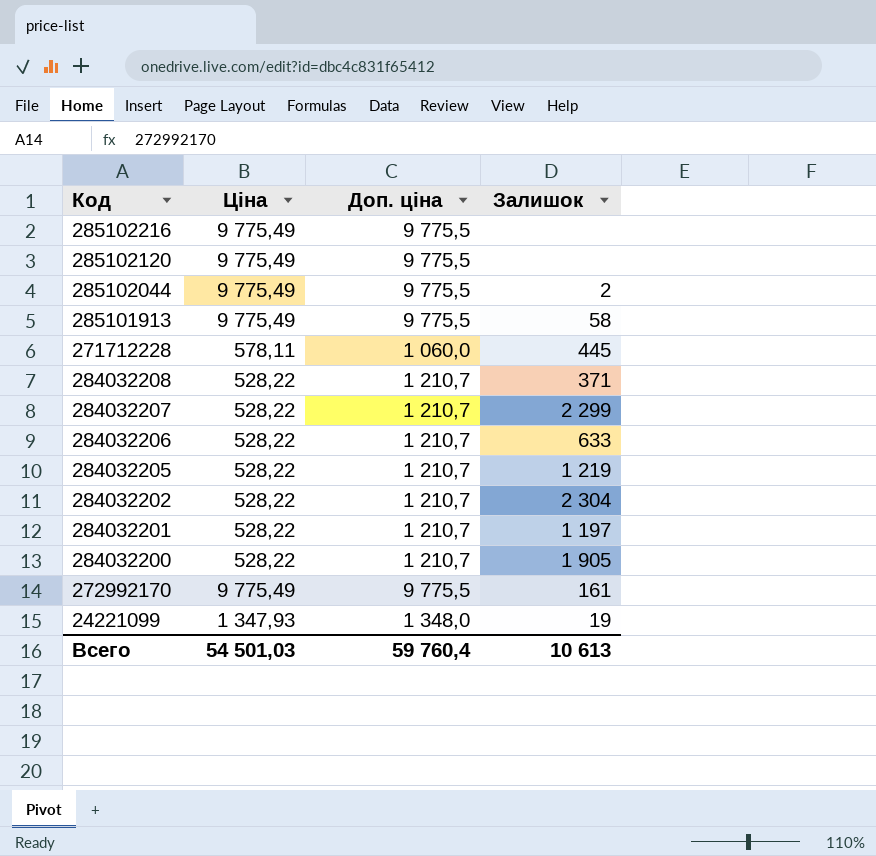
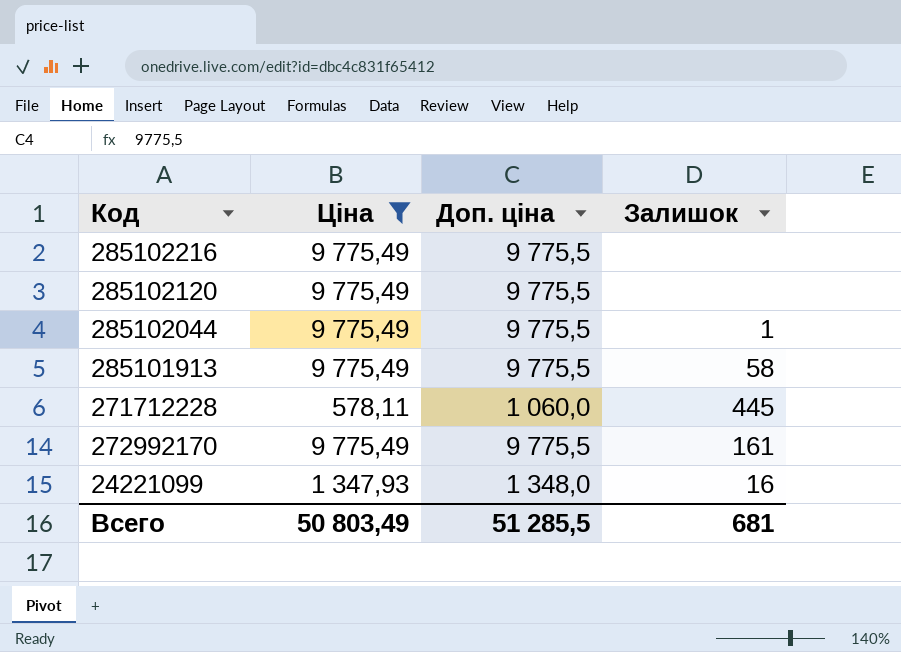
filter: none -> Ціна != 528,22
285102044 | Залишок: 2 -> 1
24221099 | Залишок: 19 -> 16
Всего | Ціна: 54 501,03 -> 50 803,49
Всего | Доп. ціна: 59 760,4 -> 51 285,5
Всего | Залишок: 10 613 -> 681

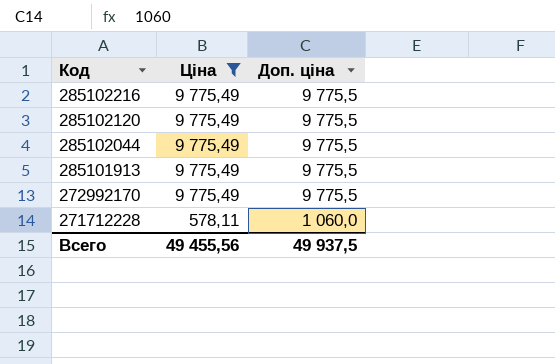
row order: none -> Код descending
column Залишок | position: 4 -> none
row 24221099: 1 347,93 | 1 348,0 | 16 -> none
Всего | Ціна: 50 803,49 -> 49 455,56
Всего | Доп. ціна: 51 285,5 -> 49 937,5

